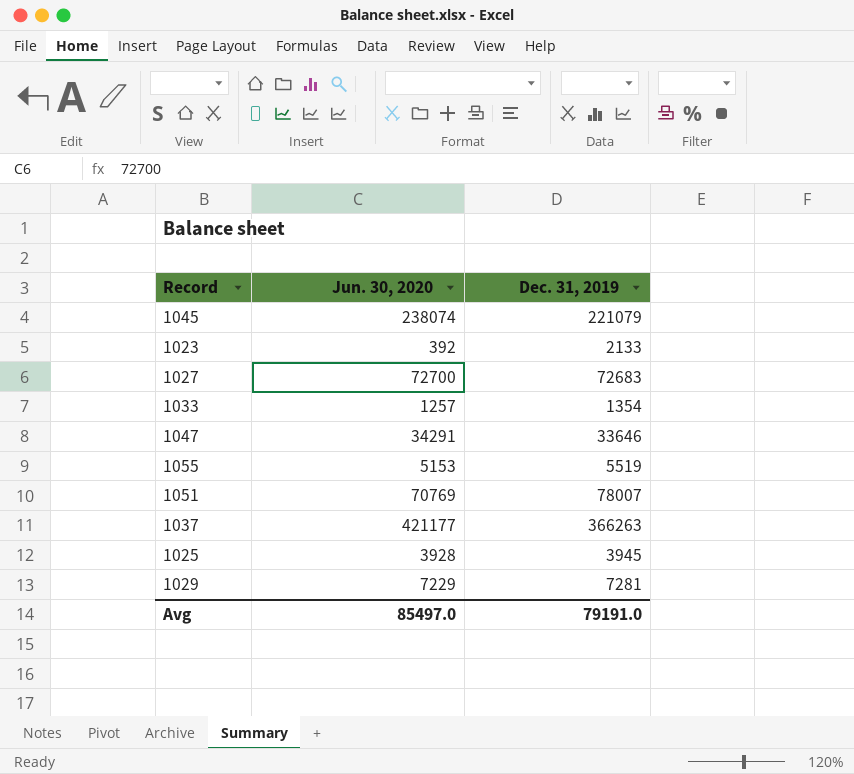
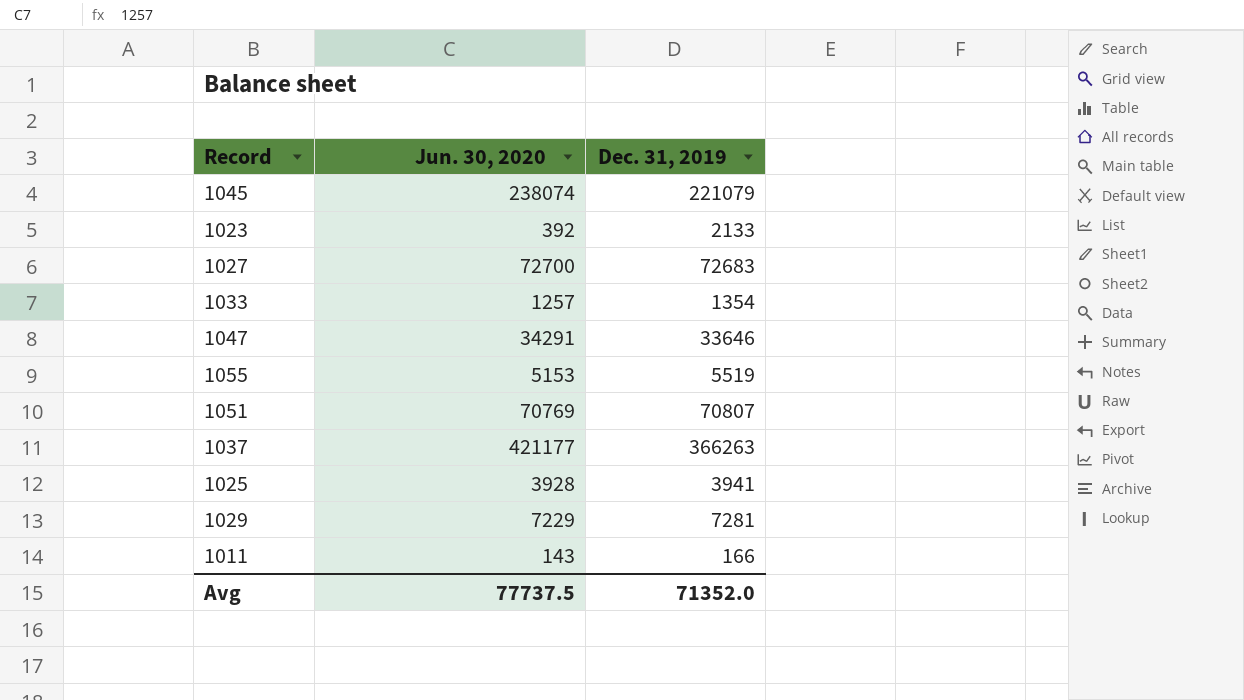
1051 | Dec. 31, 2019: 78007 -> 70807
1025 | Dec. 31, 2019: 3945 -> 3941
row 1011: none -> 143 | 166
Avg | Jun. 30, 2020: 85497.0 -> 77737.5
Avg | Dec. 31, 2019: 79191.0 -> 71352.0

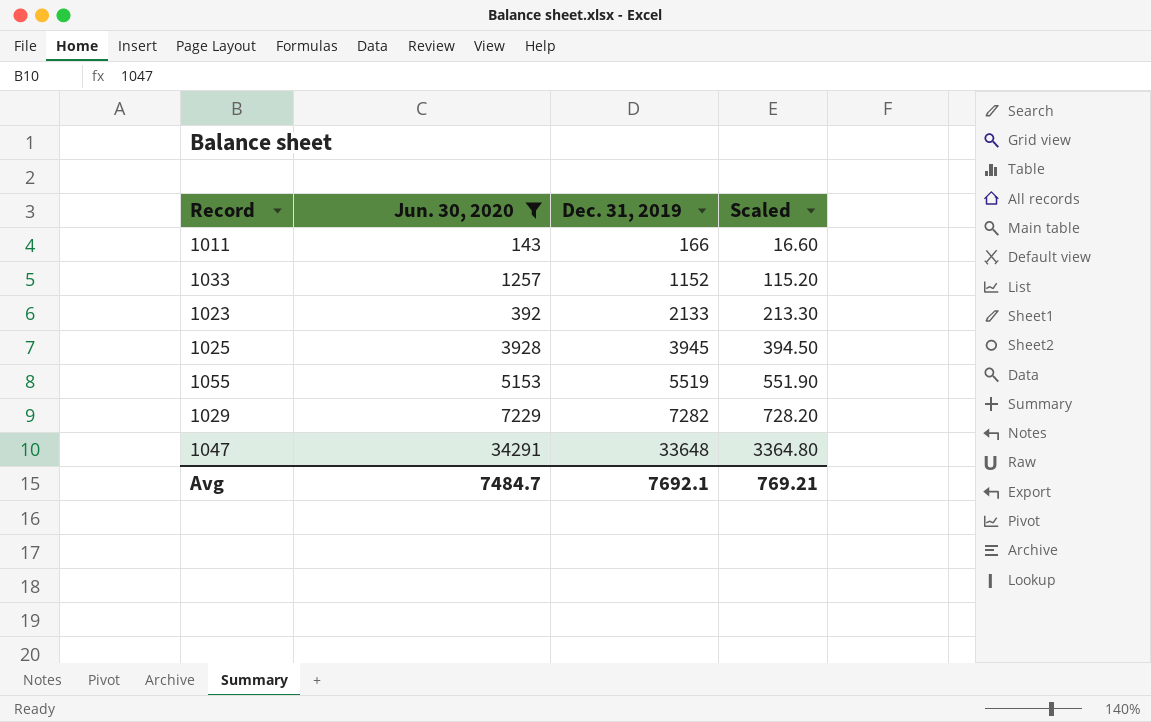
filter: none -> Jun. 30, 2020 <= 34291
row order: none -> Dec. 31, 2019 ascending
column Scaled | formula: none -> [Dec. 31, 2019] * 0.1
1033 | Dec. 31, 2019: 1354 -> 1152
1025 | Dec. 31, 2019: 3941 -> 3945
1029 | Dec. 31, 2019: 7281 -> 7282
1047 | Dec. 31, 2019: 33646 -> 33648
Avg | Jun. 30, 2020: 77737.5 -> 7484.7
Avg | Dec. 31, 2019: 71352.0 -> 7692.1

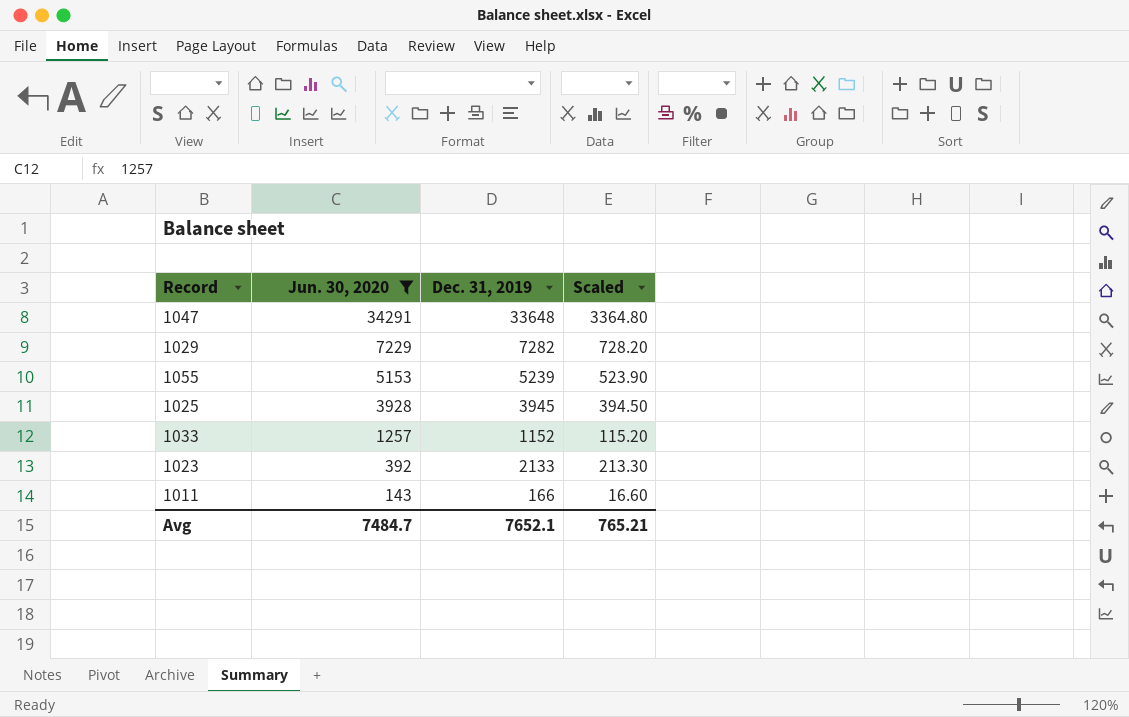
row order: Dec. 31, 2019 ascending -> Jun. 30, 2020 descending
1055 | Dec. 31, 2019: 5519 -> 5239
1055 | Scaled: 551.90 -> 523.90
Avg | Dec. 31, 2019: 7692.1 -> 7652.1
Avg | Scaled: 769.21 -> 765.21

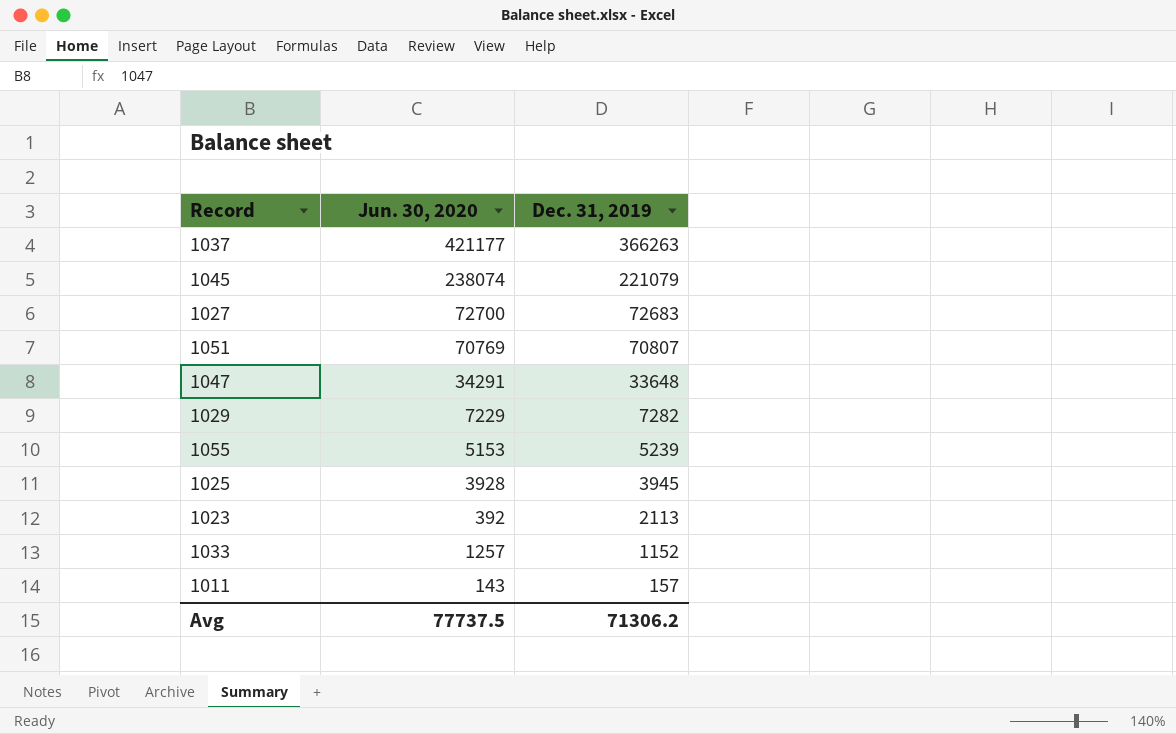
filter: Jun. 30, 2020 <= 34291 -> none
row order: Jun. 30, 2020 descending -> Dec. 31, 2019 descending
column Scaled | formula: [Dec. 31, 2019] * 0.1 -> none
1023 | Dec. 31, 2019: 2133 -> 2113
1011 | Dec. 31, 2019: 166 -> 157
Avg | Jun. 30, 2020: 7484.7 -> 77737.5
Avg | Dec. 31, 2019: 7652.1 -> 71306.2

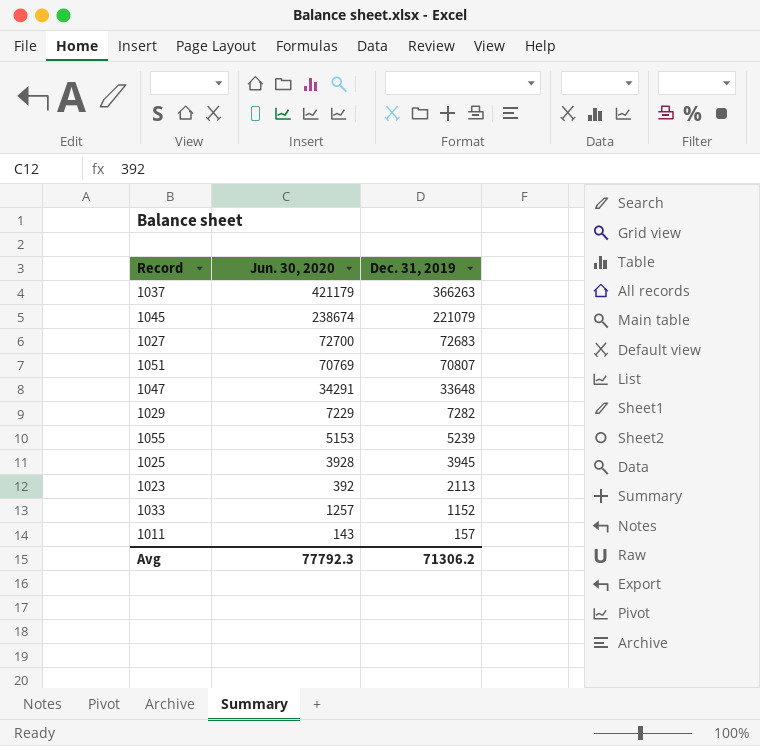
1037 | Jun. 30, 2020: 421177 -> 421179
1045 | Jun. 30, 2020: 238074 -> 238674
Avg | Jun. 30, 2020: 77737.5 -> 77792.3

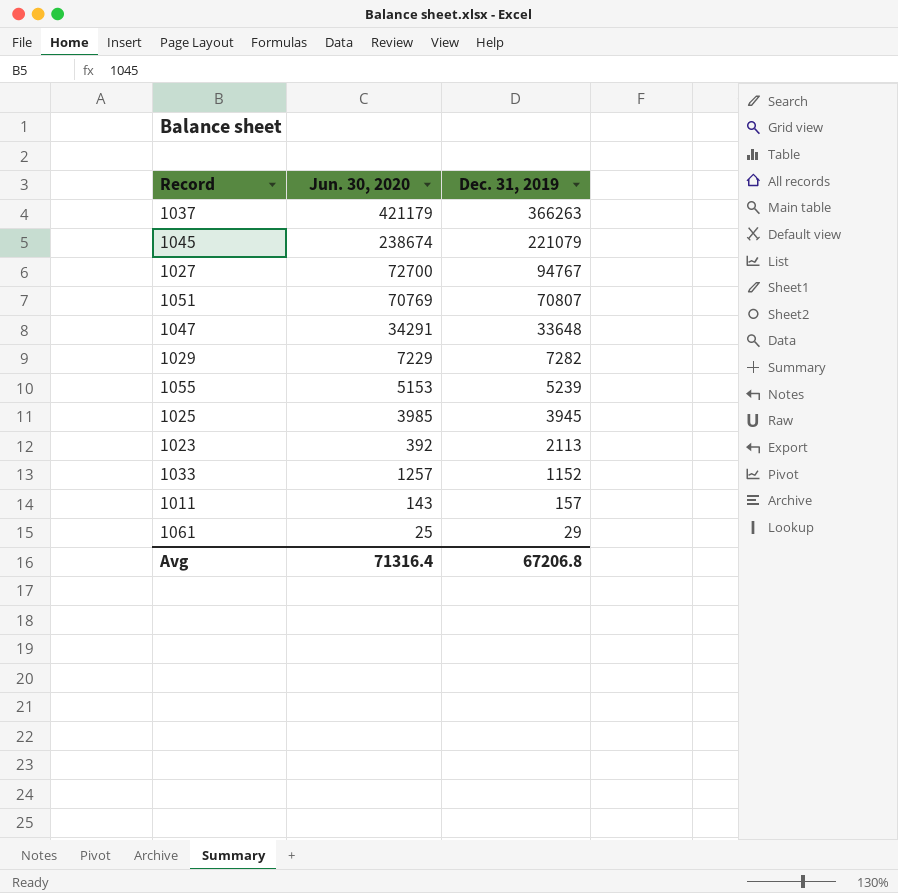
1027 | Dec. 31, 2019: 72683 -> 94767
1025 | Jun. 30, 2020: 3928 -> 3985
row 1061: none -> 25 | 29
Avg | Jun. 30, 2020: 77792.3 -> 71316.4
Avg | Dec. 31, 2019: 71306.2 -> 67206.8

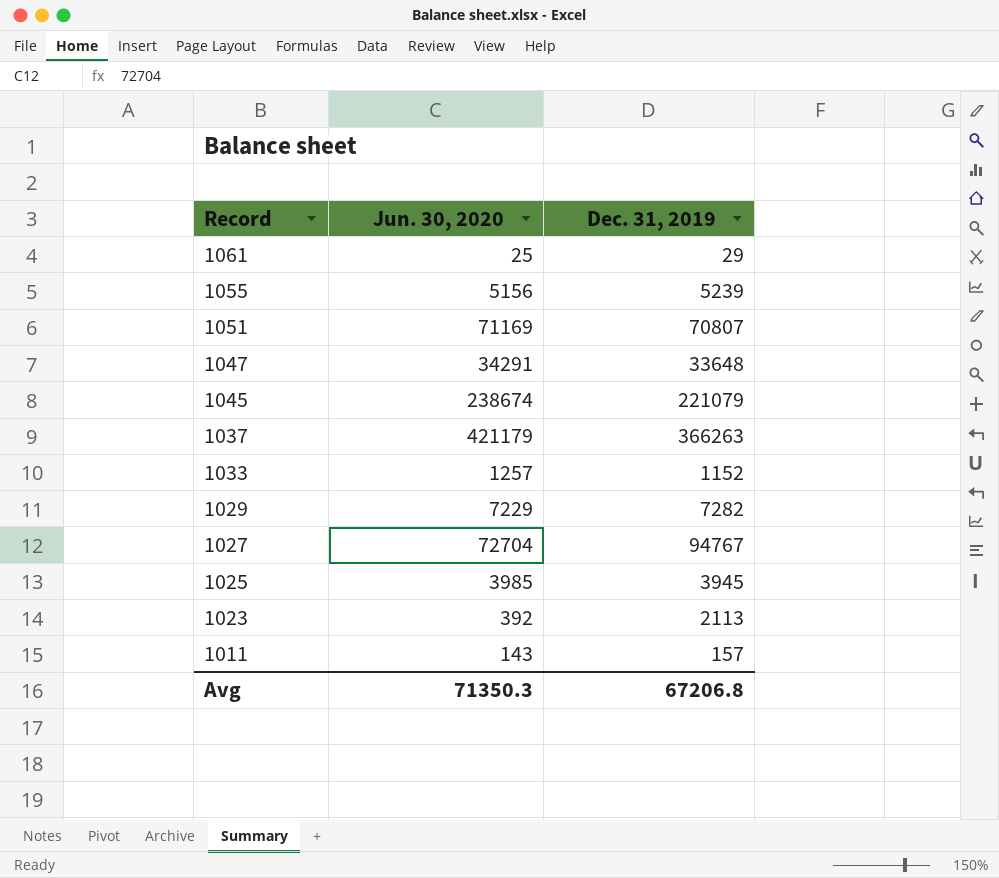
row order: Dec. 31, 2019 descending -> Record descending
1055 | Jun. 30, 2020: 5153 -> 5156
1051 | Jun. 30, 2020: 70769 -> 71169
1027 | Jun. 30, 2020: 72700 -> 72704
Avg | Jun. 30, 2020: 71316.4 -> 71350.3

